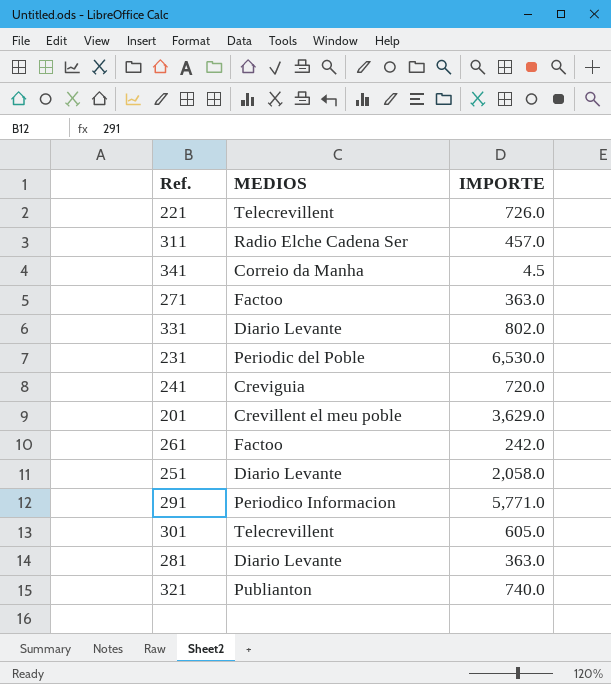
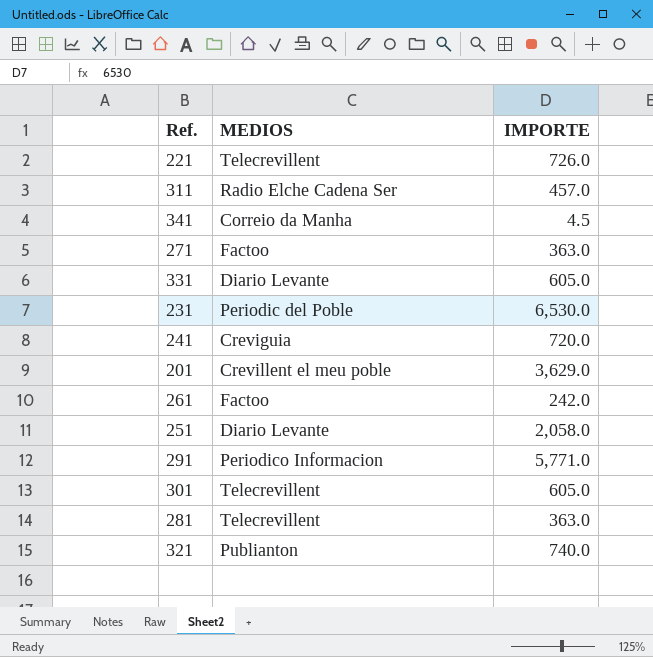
331 | IMPORTE: 802.0 -> 605.0
281 | MEDIOS: Diario Levante -> Telecrevillent

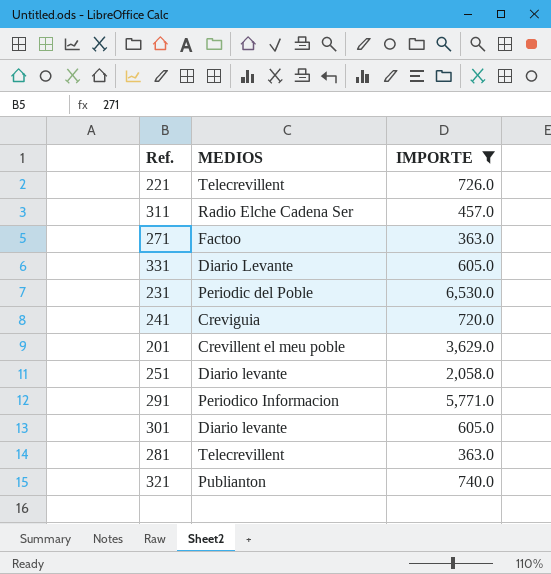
filter: none -> IMPORTE >= 363.0
251 | MEDIOS: Diario Levante -> Diario levante
301 | MEDIOS: Telecrevillent -> Diario levante

